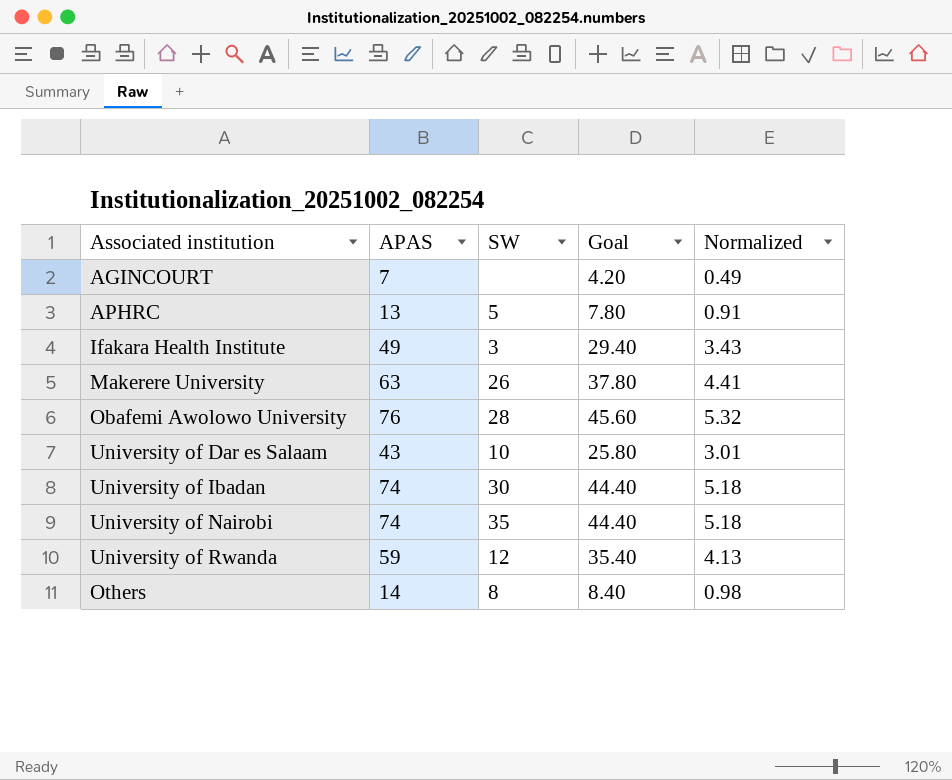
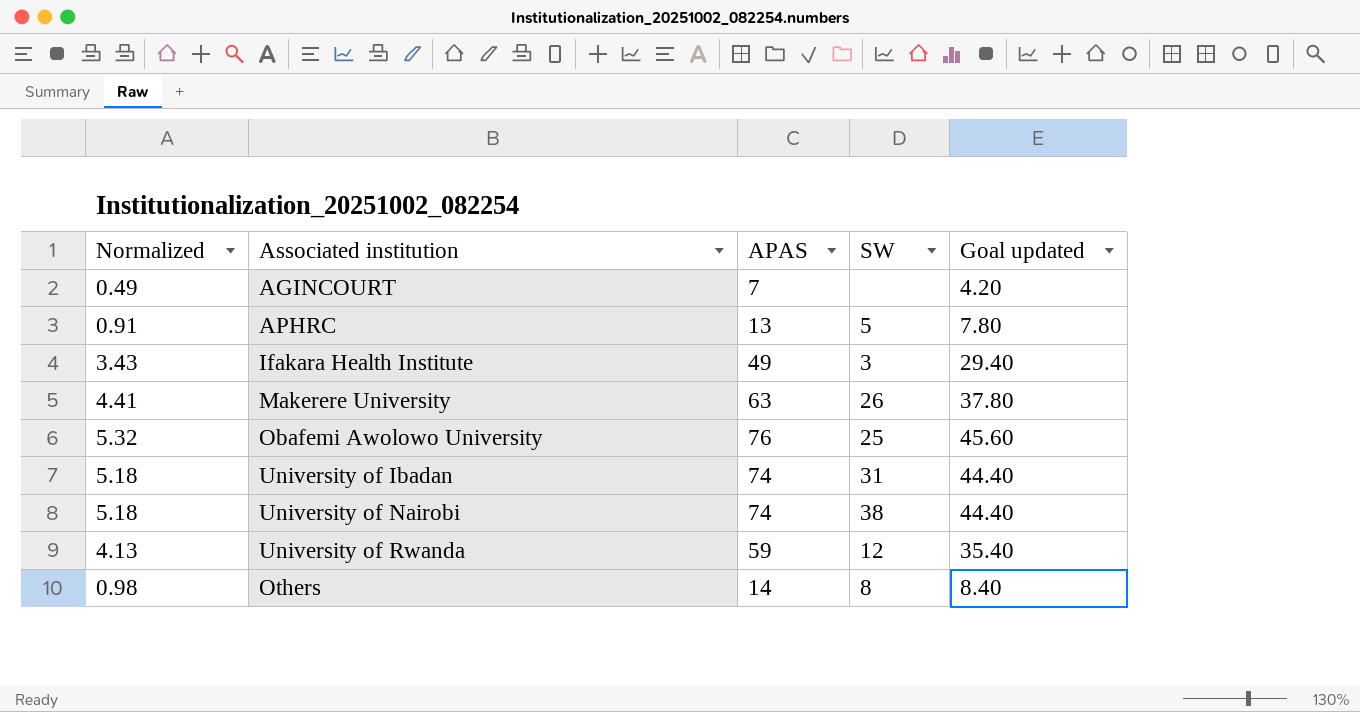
column Normalized | position: 5 -> 1
column name: Goal -> Goal updated
row University of Dar es Salaam: 43 | 10 | 25.80 | 3.01 -> none
Obafemi Awolowo University | SW: 28 -> 25
University of Ibadan | SW: 30 -> 31
University of Nairobi | SW: 35 -> 38

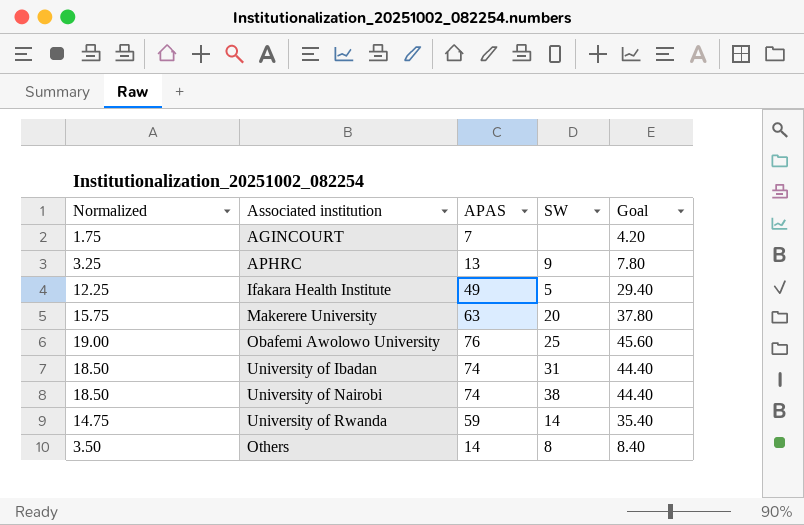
column Normalized | formula: [APAS] * 0.07 -> [APAS] * 0.25
column name: Goal updated -> Goal
APHRC | SW: 5 -> 9
Ifakara Health Institute | SW: 3 -> 5
Makerere University | SW: 26 -> 20
University of Rwanda | SW: 12 -> 14

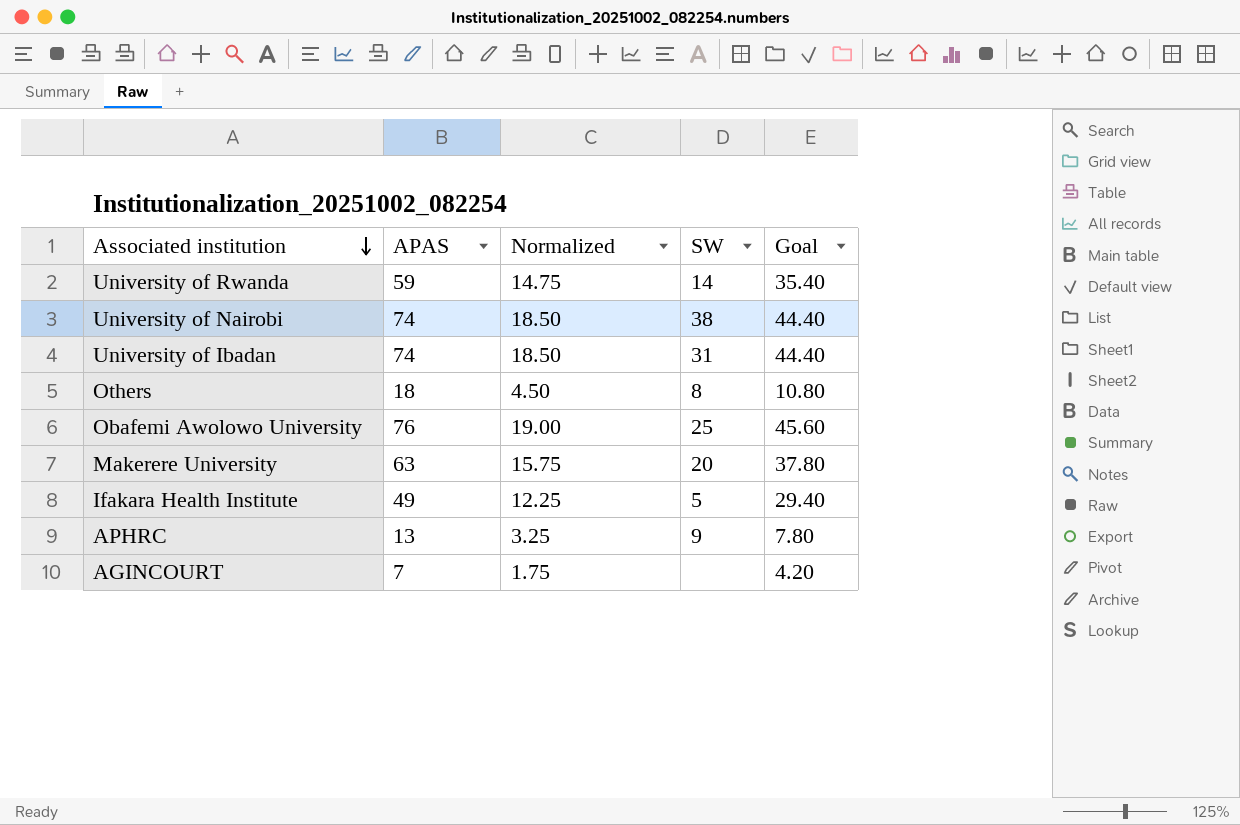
row order: none -> Associated institution descending
column Normalized | position: 1 -> 3
Others | APAS: 14 -> 18
Others | Normalized: 3.50 -> 4.50
Others | Goal: 8.40 -> 10.80

